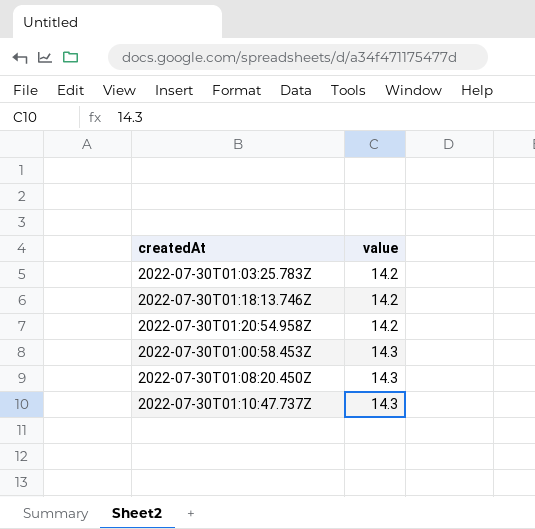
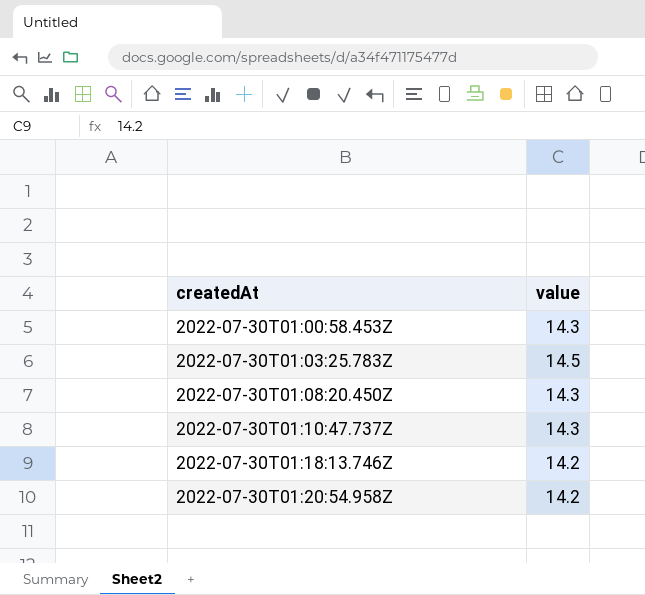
row order: value ascending -> createdAt ascending
2022-07-30T01:03:25.783Z | value: 14.2 -> 14.5

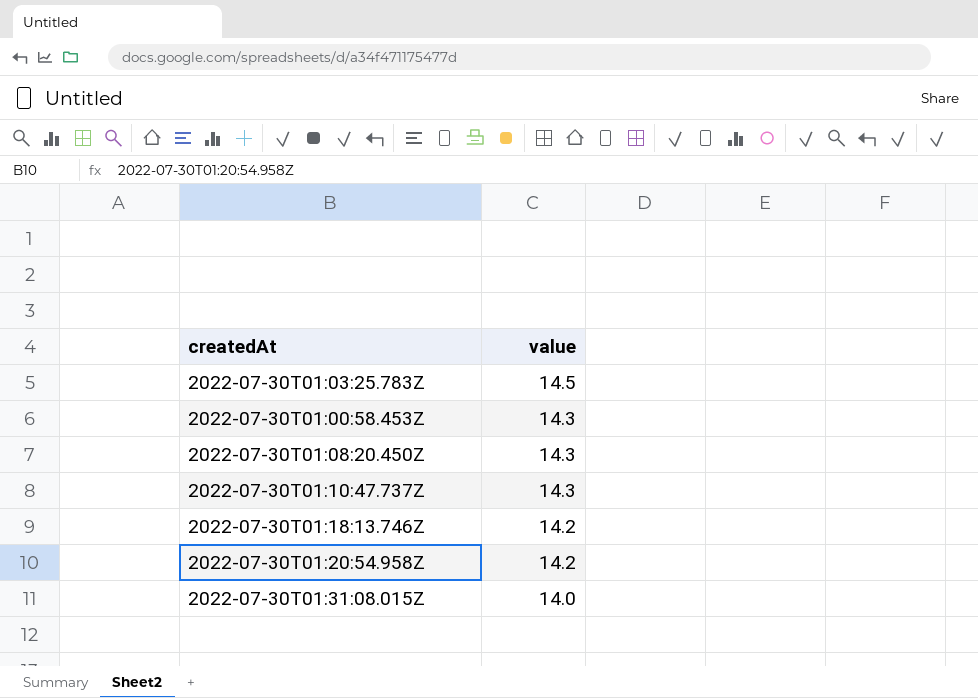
row order: createdAt ascending -> value descending
row 2022-07-30T01:31:08.015Z: none -> 14.0

